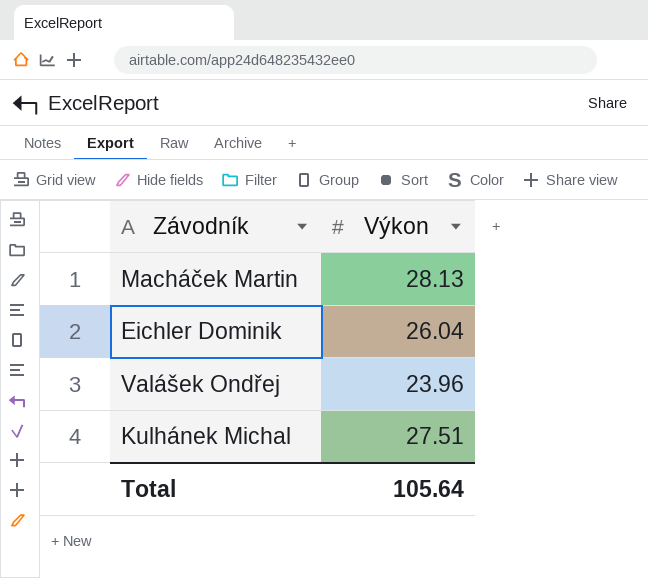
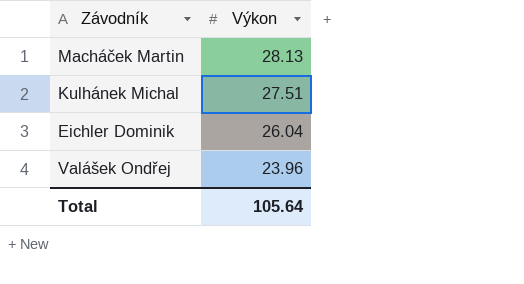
row order: none -> Výkon descending

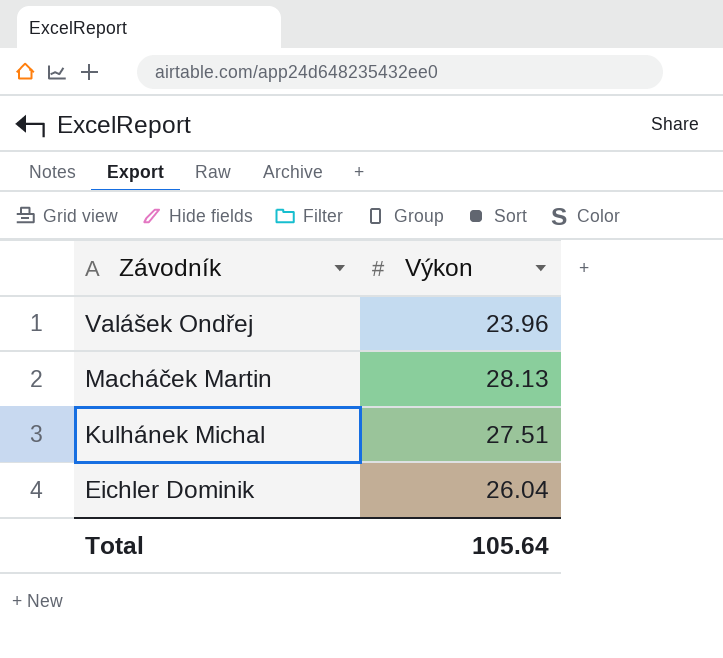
row order: Výkon descending -> Závodník descending

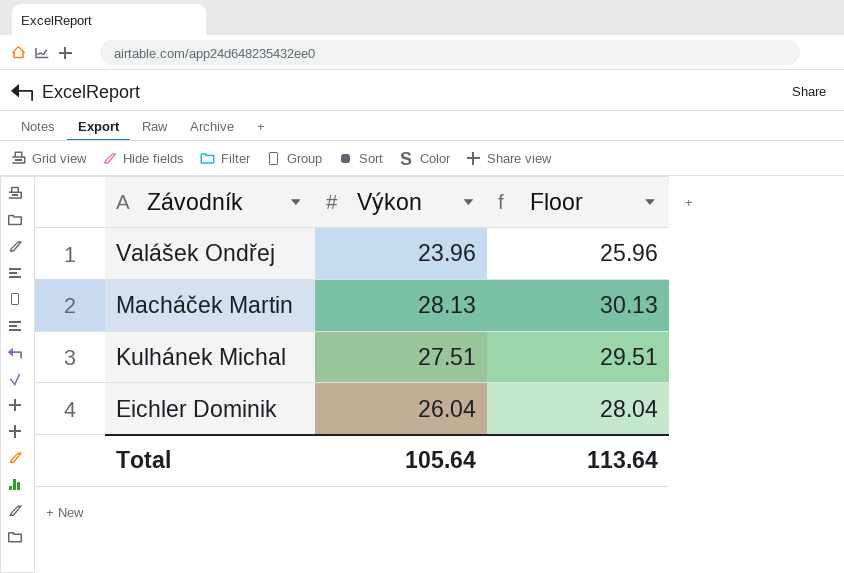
column Floor | formula: none -> [Výkon] + 2

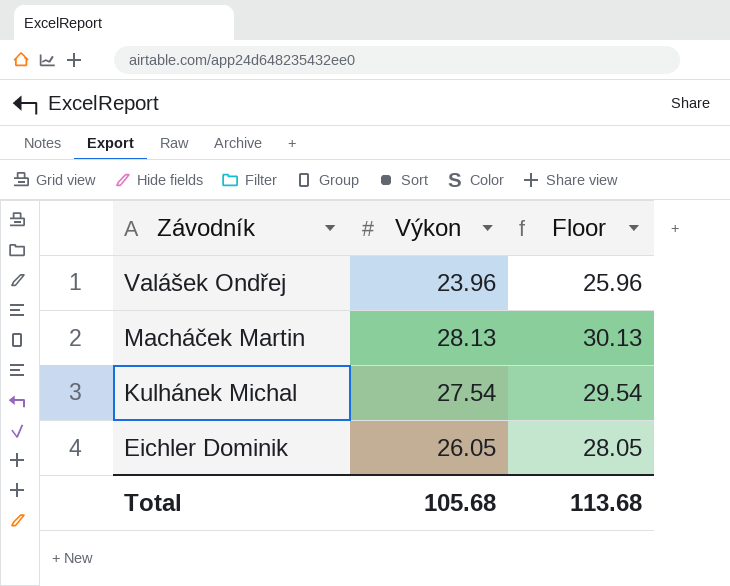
Kulhánek Michal | Výkon: 27.51 -> 27.54
Kulhánek Michal | Floor: 29.51 -> 29.54
Eichler Dominik | Výkon: 26.04 -> 26.05
Eichler Dominik | Floor: 28.04 -> 28.05
Total | Výkon: 105.64 -> 105.68
Total | Floor: 113.64 -> 113.68

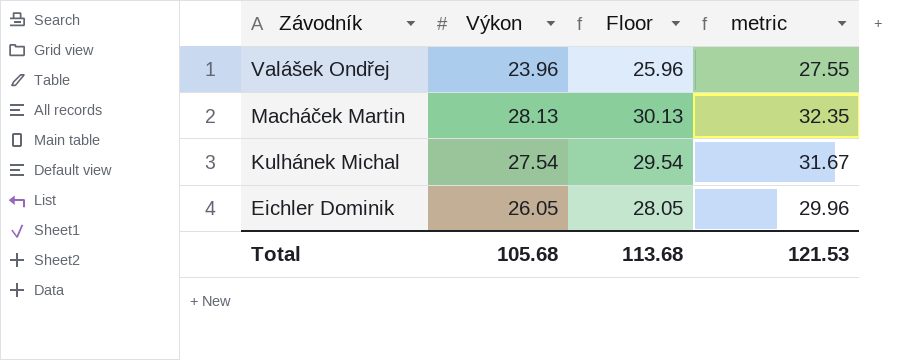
column metric | formula: none -> [Výkon] * 1.15

